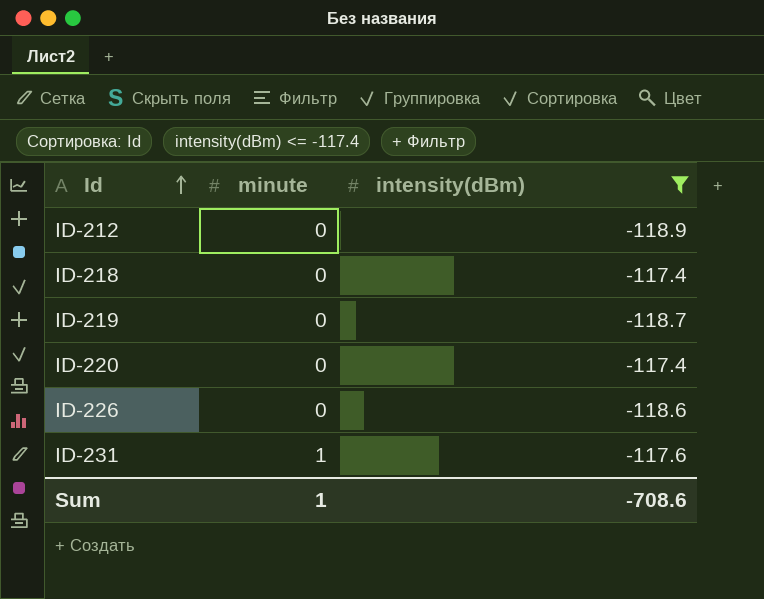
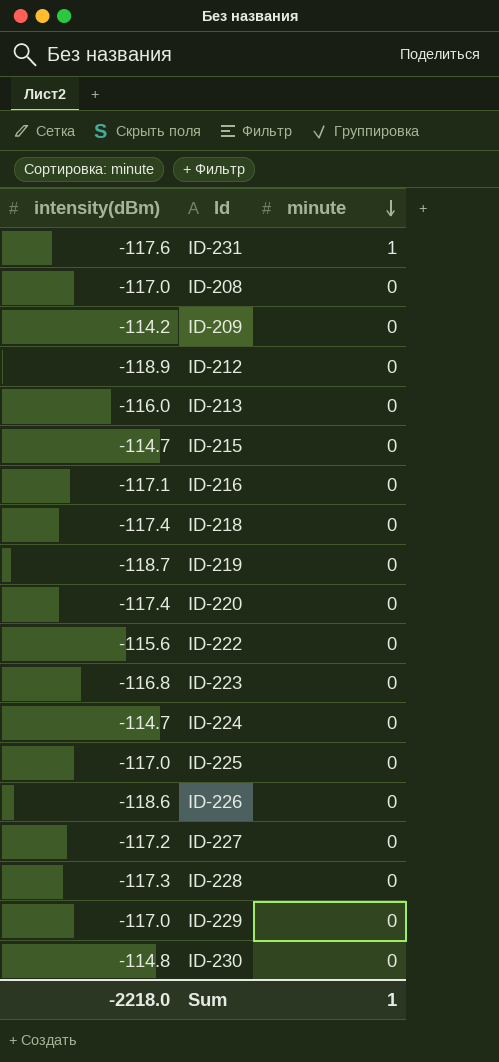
filter: intensity(dBm) <= -117.4 -> none
row order: Id ascending -> minute descending
column intensity(dBm) | position: 3 -> 1
Sum | intensity(dBm): -708.6 -> -2218.0

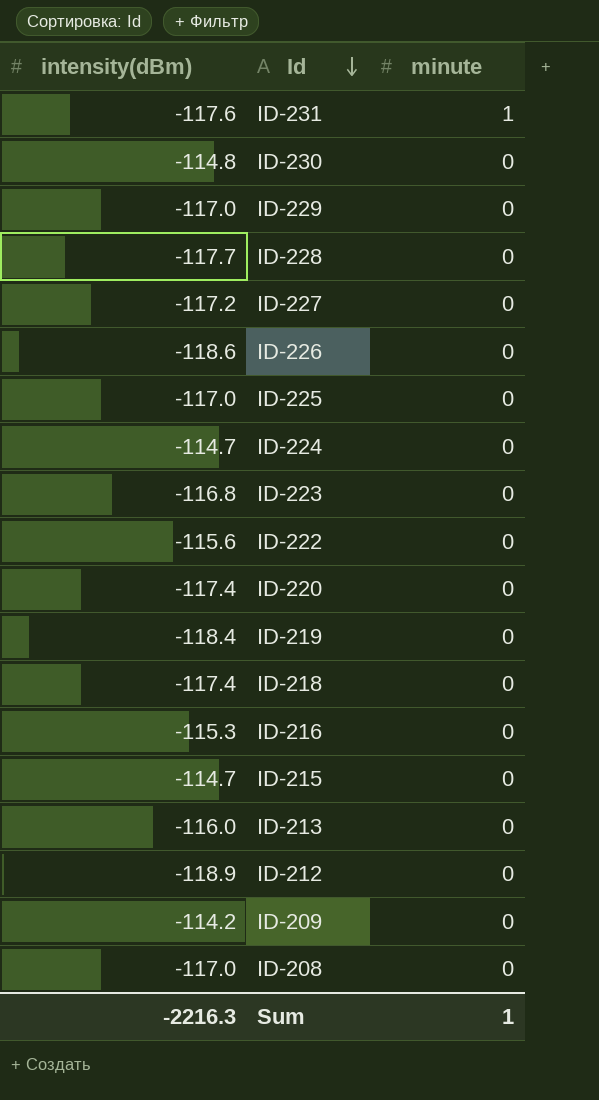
row order: minute descending -> Id descending
ID-228 | intensity(dBm): -117.3 -> -117.7
ID-219 | intensity(dBm): -118.7 -> -118.4
ID-216 | intensity(dBm): -117.1 -> -115.3
Sum | intensity(dBm): -2218.0 -> -2216.3

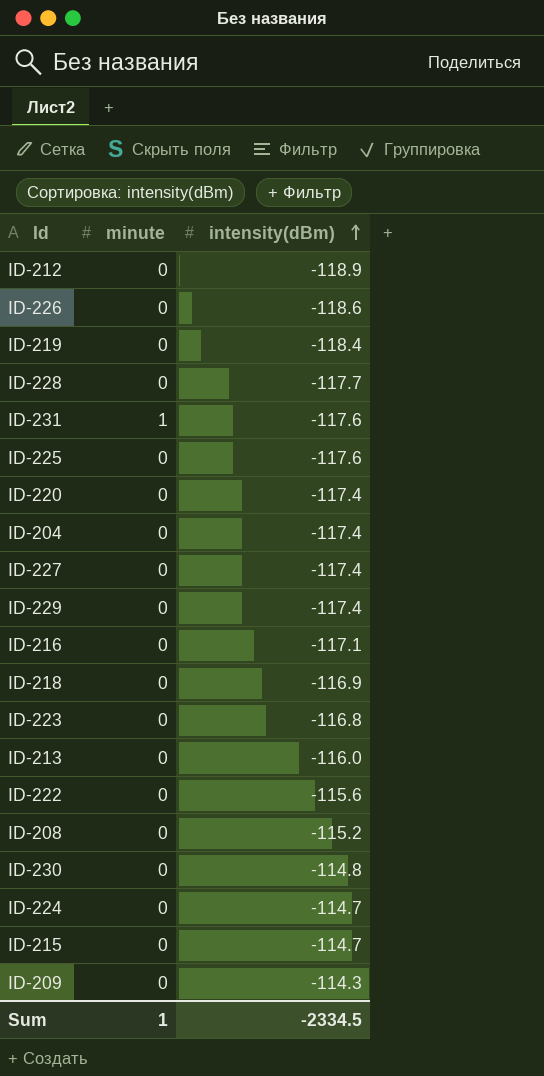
row order: Id descending -> intensity(dBm) ascending
column intensity(dBm) | position: 1 -> 3
ID-225 | intensity(dBm): -117.0 -> -117.6
row ID-204: none -> 0 | -117.4
ID-227 | intensity(dBm): -117.2 -> -117.4
ID-229 | intensity(dBm): -117.0 -> -117.4
ID-216 | intensity(dBm): -115.3 -> -117.1
ID-218 | intensity(dBm): -117.4 -> -116.9
ID-208 | intensity(dBm): -117.0 -> -115.2
ID-209 | intensity(dBm): -114.2 -> -114.3
Sum | intensity(dBm): -2216.3 -> -2334.5

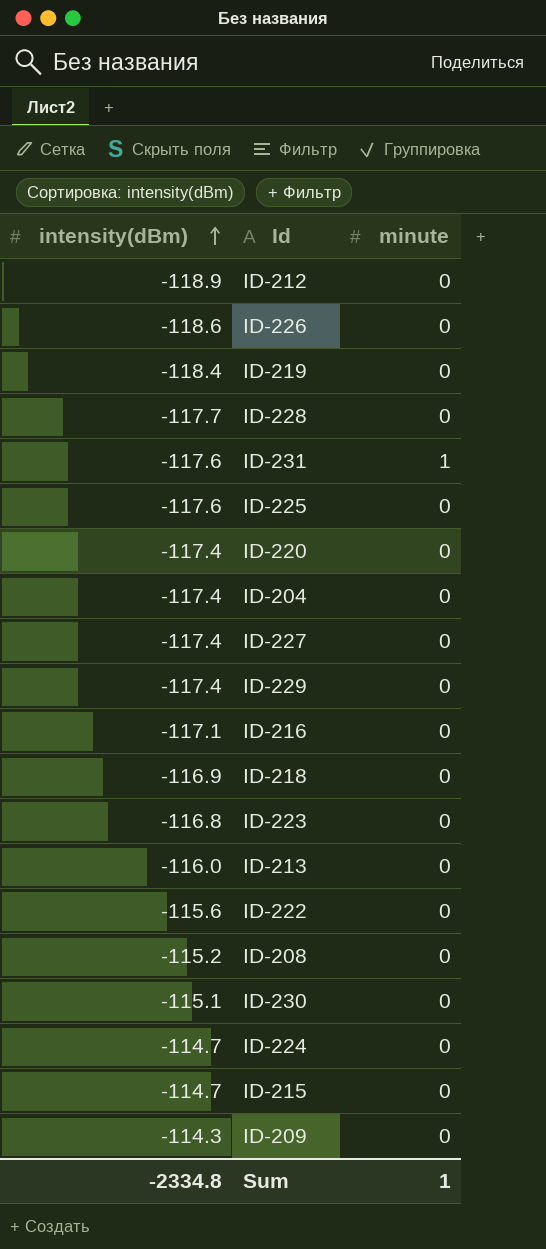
column intensity(dBm) | position: 3 -> 1
ID-230 | intensity(dBm): -114.8 -> -115.1
Sum | intensity(dBm): -2334.5 -> -2334.8

